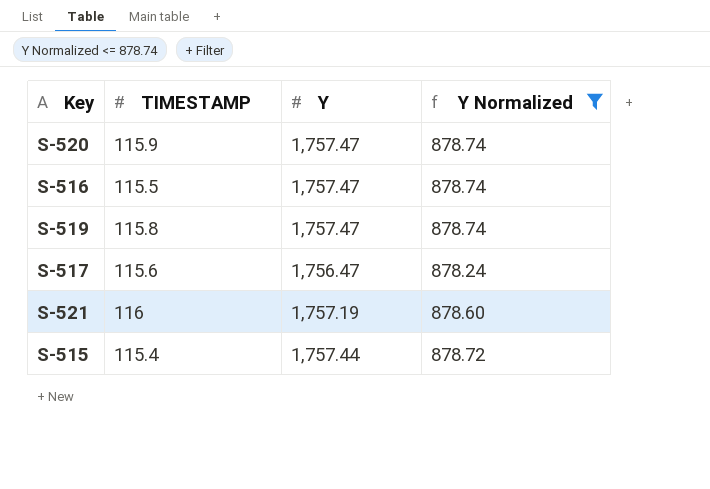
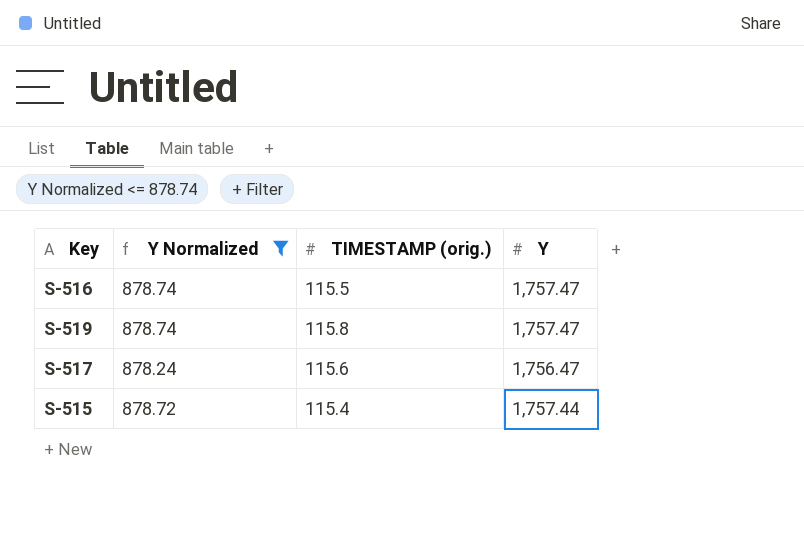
column Y Normalized | position: 4 -> 2
column name: TIMESTAMP -> TIMESTAMP (orig.)
row S-520: 115.9 | 1,757.47 | 878.74 -> none
row S-521: 116 | 1,757.19 | 878.60 -> none

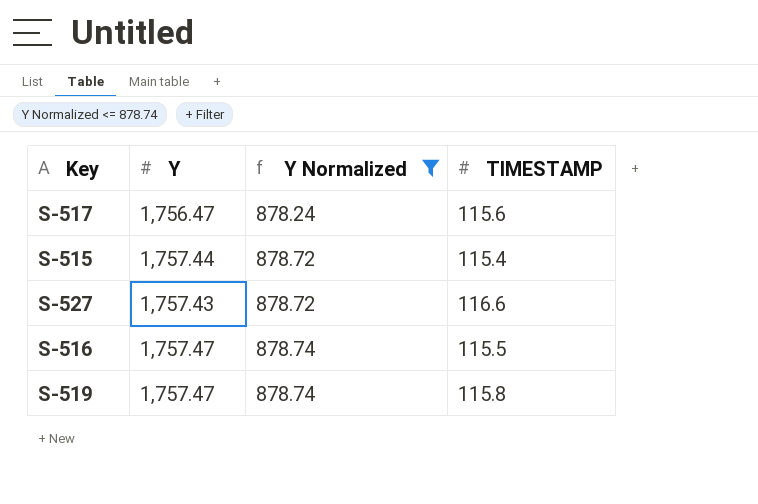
row order: none -> Y Normalized ascending
column Y | position: 4 -> 2
column name: TIMESTAMP (orig.) -> TIMESTAMP
row S-527: none -> 1,757.43 | 878.72 | 116.6

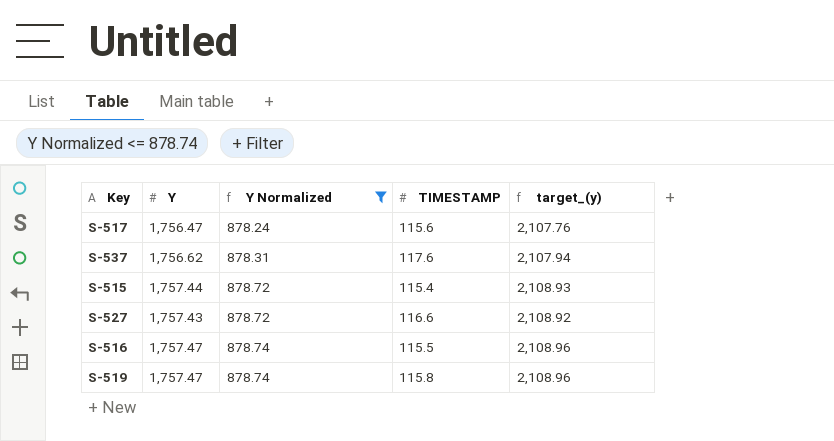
column target_(y) | formula: none -> [Y] * 1.2
row S-537: none -> 1,756.62 | 878.31 | 117.6 | 2,107.94

